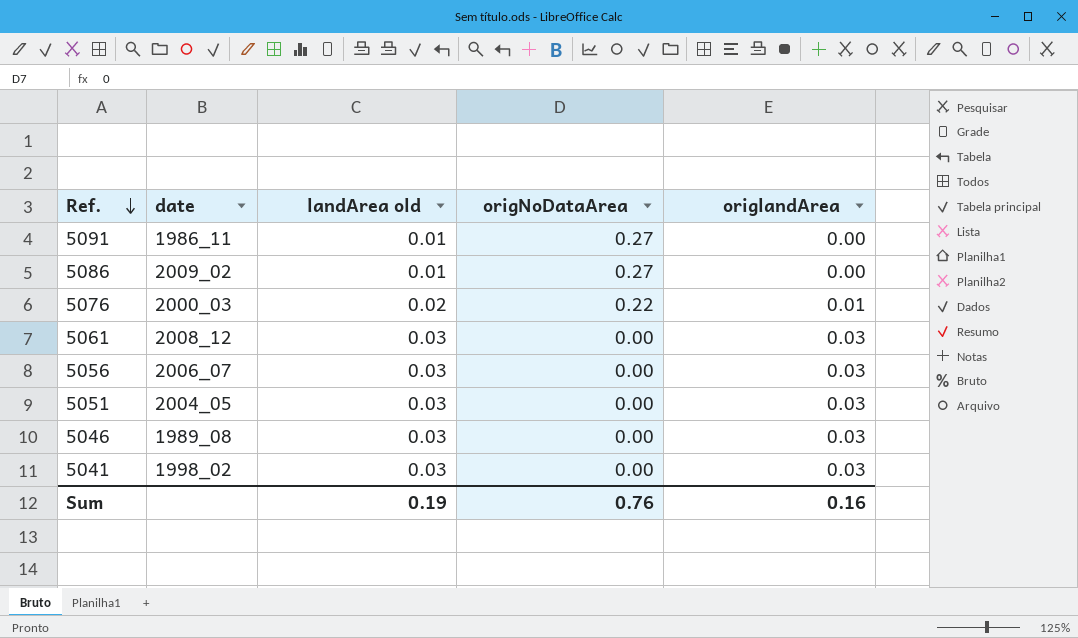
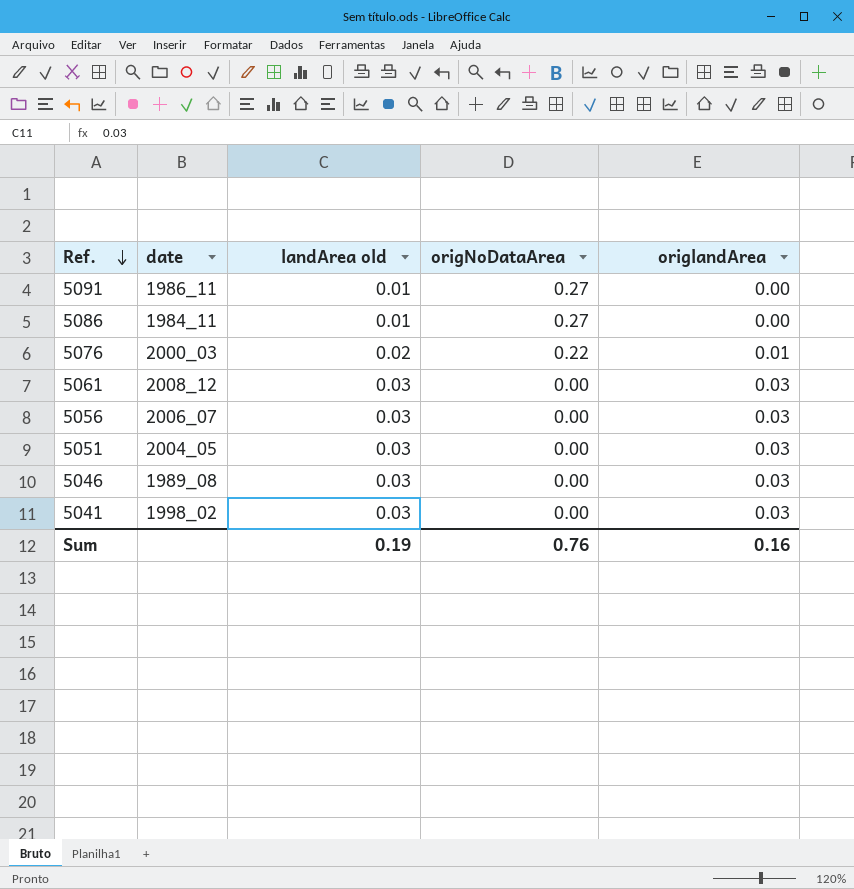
5086 | date: 2009_02 -> 1984_11

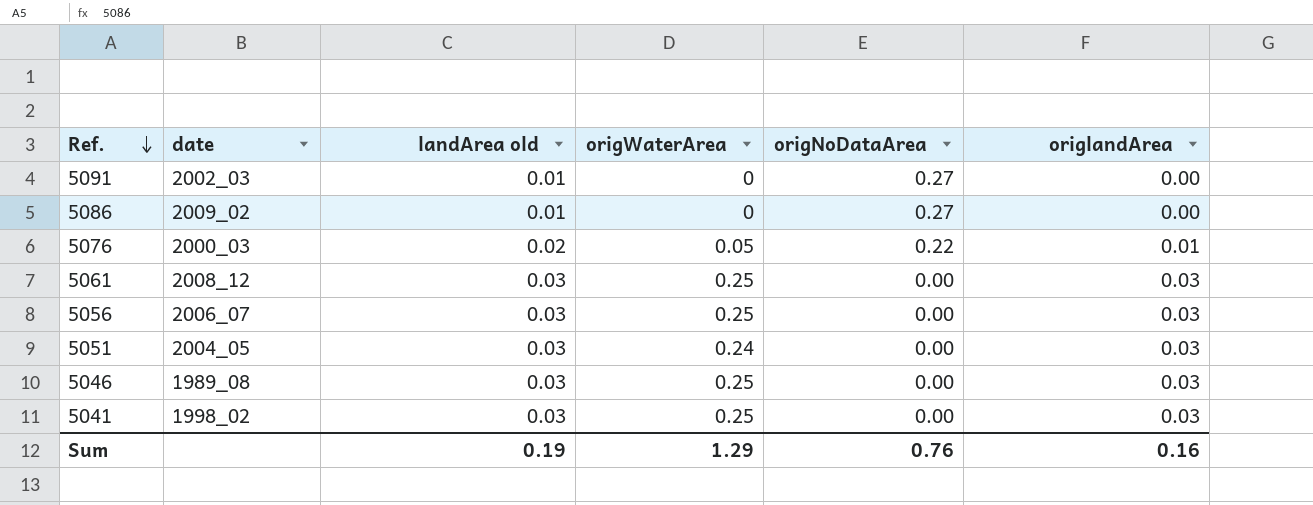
column origWaterArea | position: none -> 4
5091 | date: 1986_11 -> 2002_03
5086 | date: 1984_11 -> 2009_02

